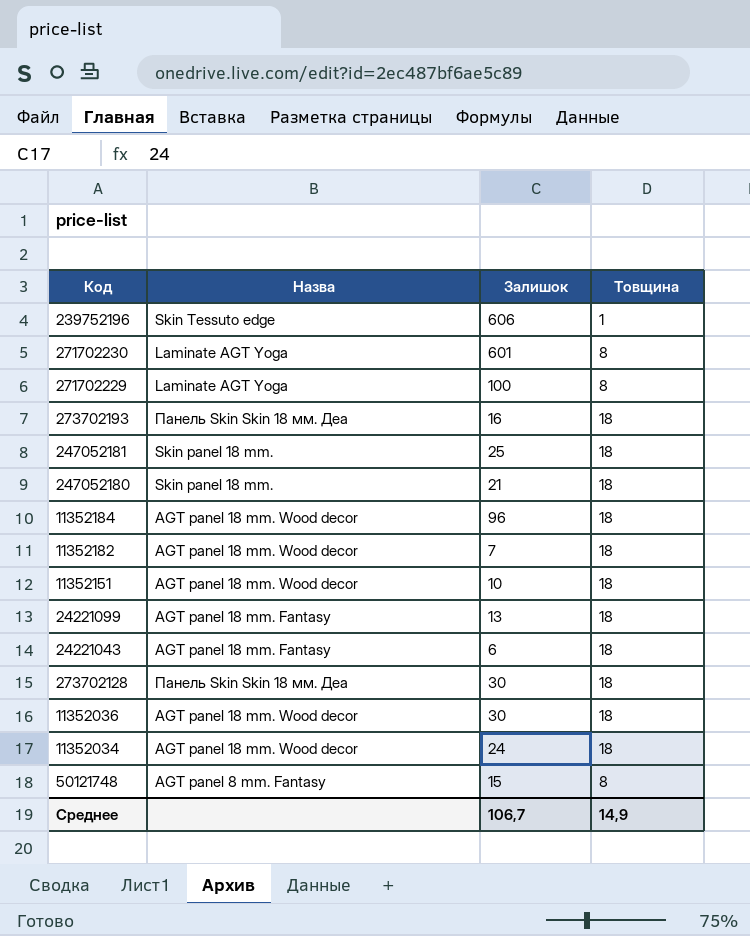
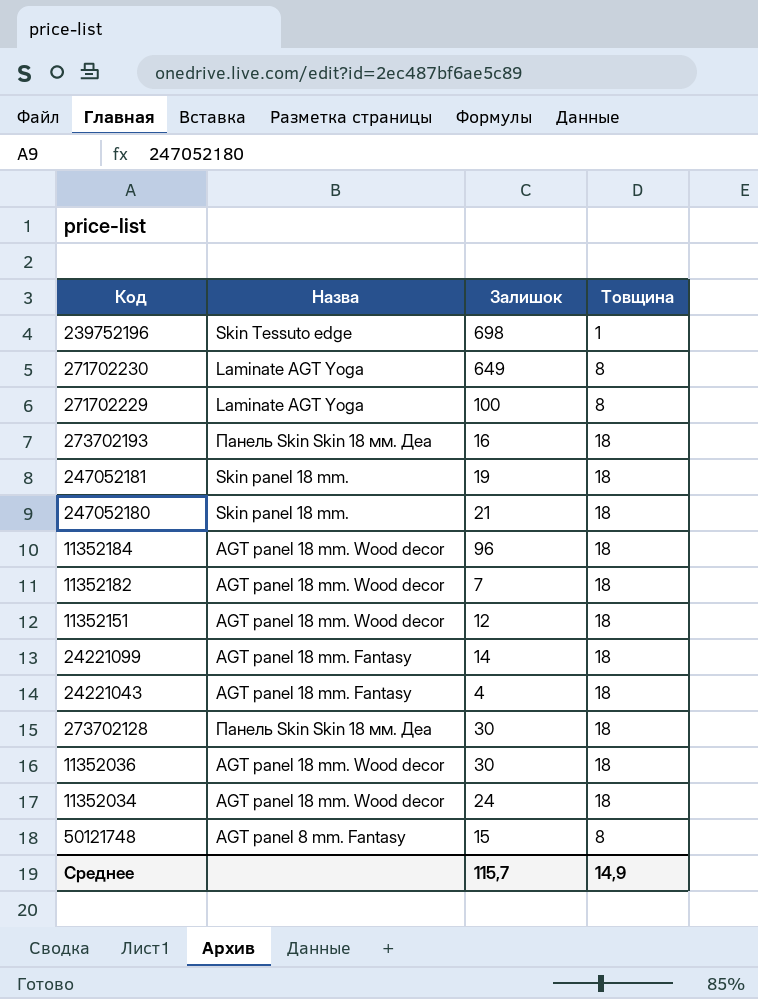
239752196 | Залишок: 606 -> 698
271702230 | Залишок: 601 -> 649
247052181 | Залишок: 25 -> 19
11352151 | Залишок: 10 -> 12
24221099 | Залишок: 13 -> 14
24221043 | Залишок: 6 -> 4
Среднее | Залишок: 106,7 -> 115,7

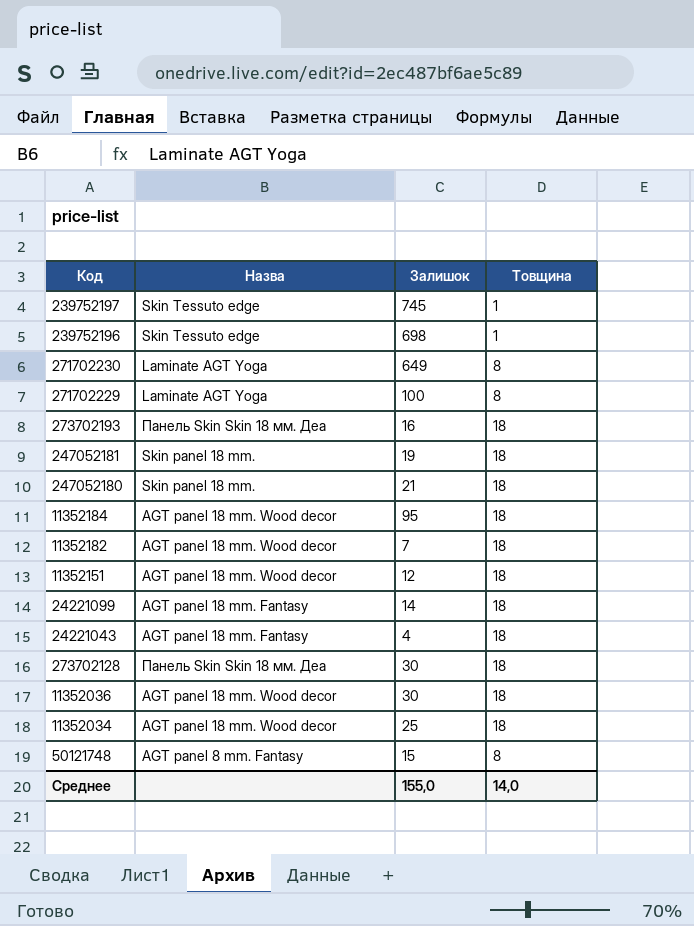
row 239752197: none -> Skin Tessuto edge | 745 | 1
11352184 | Залишок: 96 -> 95
11352034 | Залишок: 24 -> 25
Среднее | Залишок: 115,7 -> 155,0
Среднее | Товщина: 14,9 -> 14,0

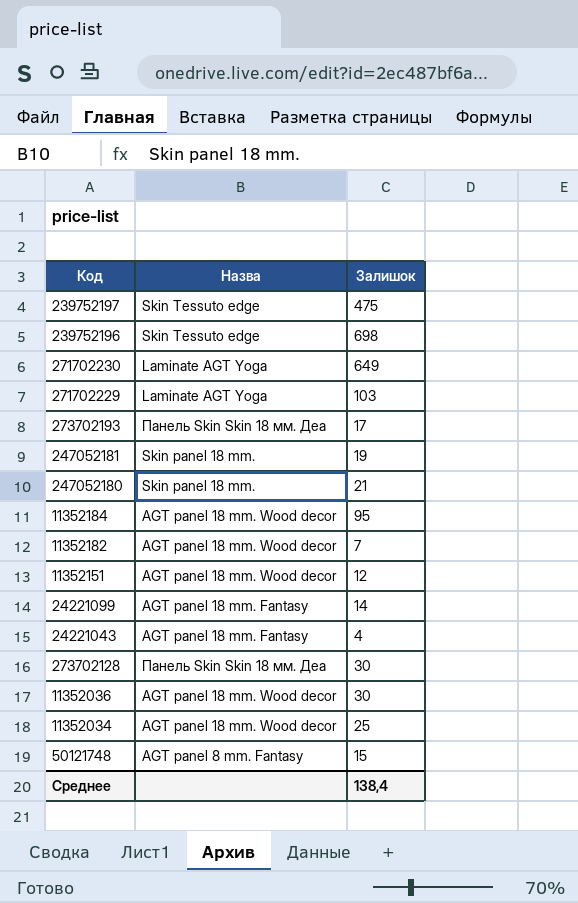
column Товщина | position: 4 -> none
239752197 | Залишок: 745 -> 475
271702229 | Залишок: 100 -> 103
273702193 | Залишок: 16 -> 17
Среднее | Залишок: 155,0 -> 138,4

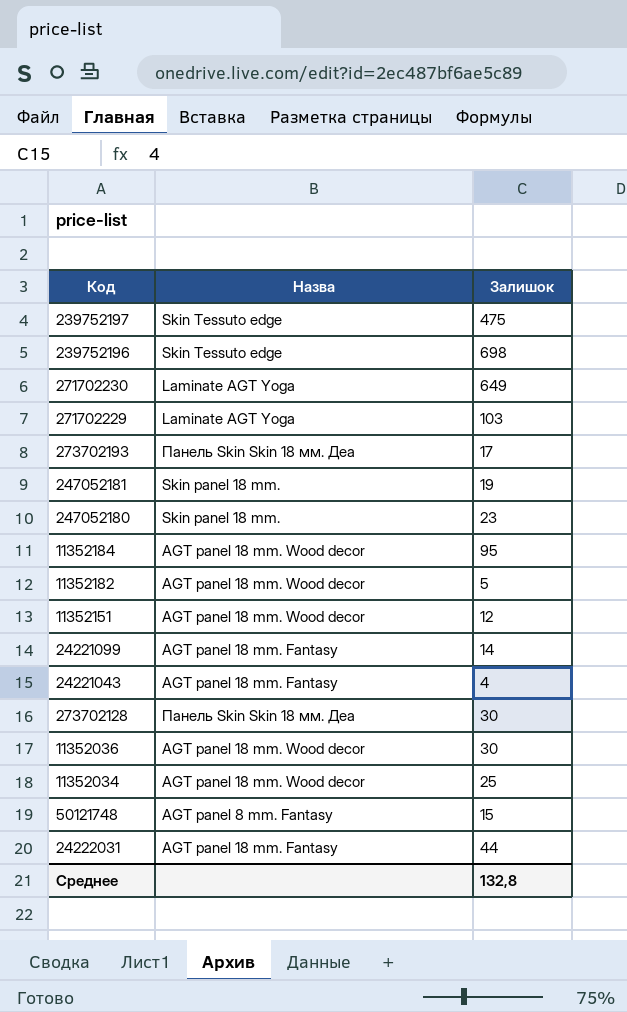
247052180 | Залишок: 21 -> 23
11352182 | Залишок: 7 -> 5
row 24222031: none -> AGT panel 18 mm. Fantasy | 44
Среднее | Залишок: 138,4 -> 132,8

